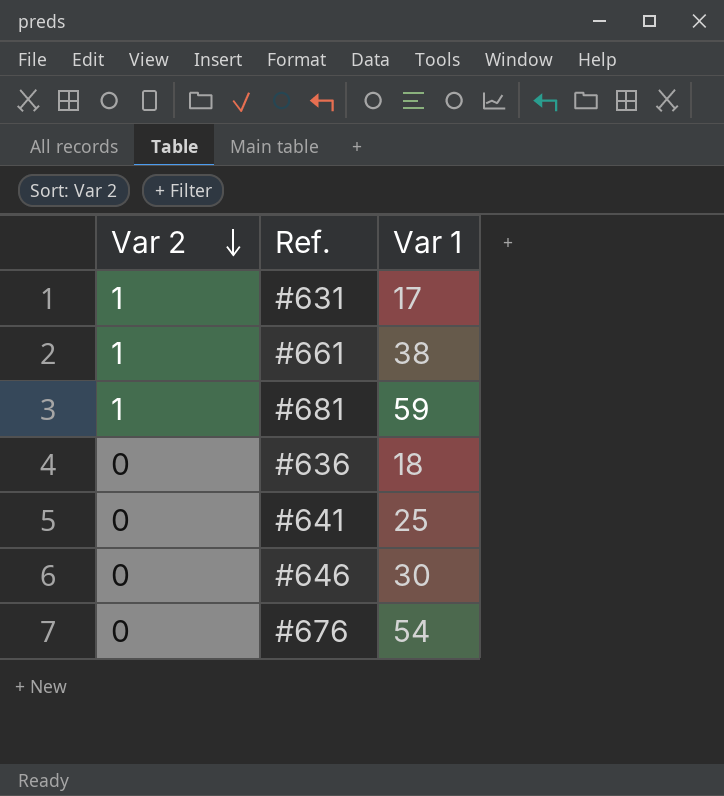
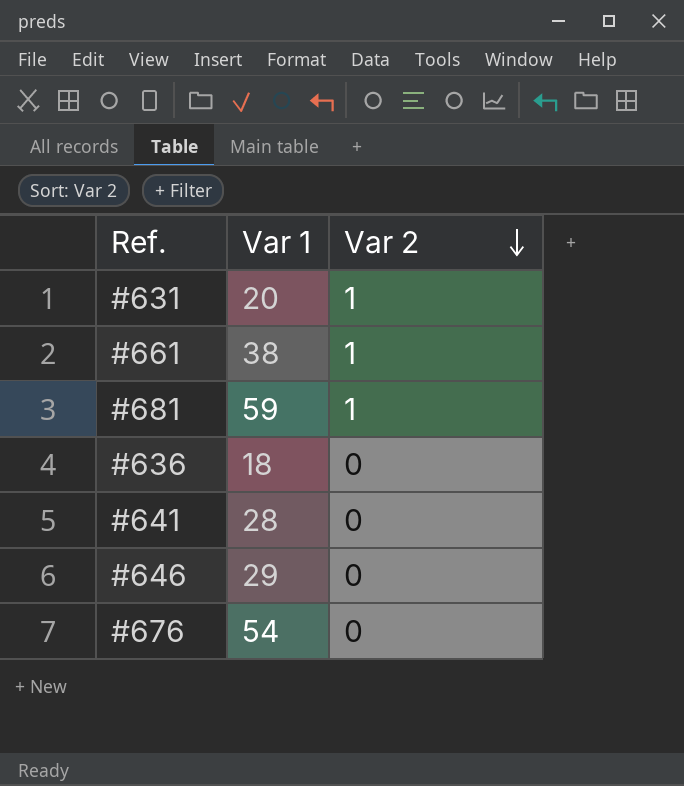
column Var 2 | position: 1 -> 3
#631 | Var 1: 17 -> 20
#641 | Var 1: 25 -> 28
#646 | Var 1: 30 -> 29

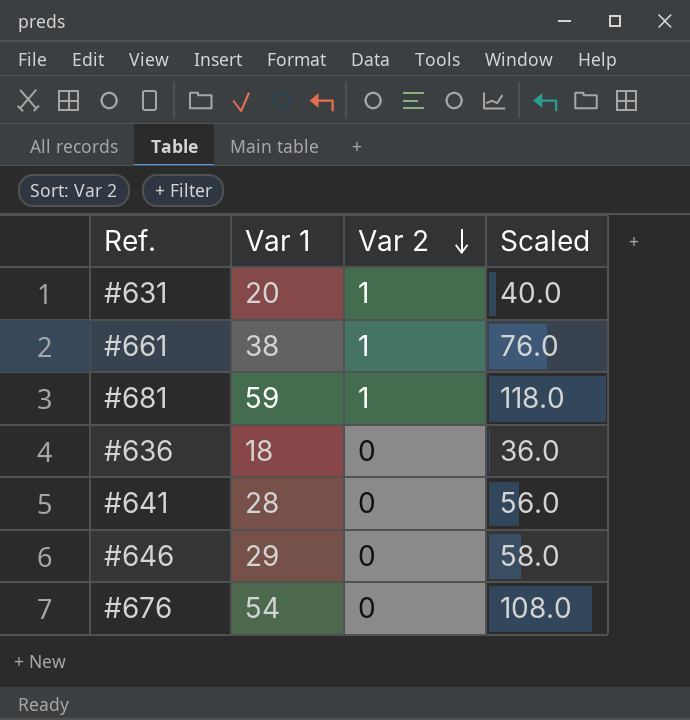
column Scaled | formula: none -> [Var 1] * 2

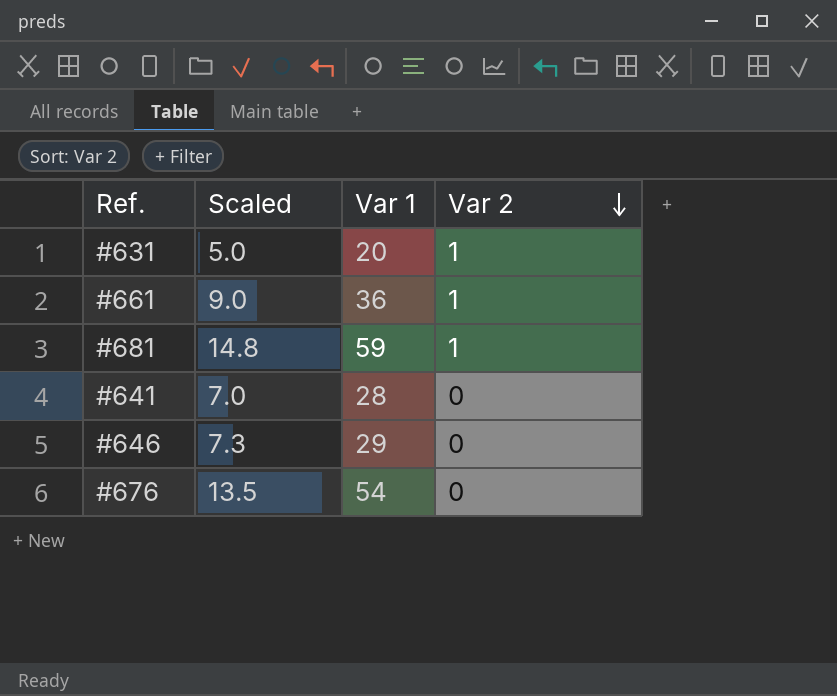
column Scaled | formula: [Var 1] * 2 -> [Var 1] * 0.25
column Scaled | position: 4 -> 2
row #636: 18 | 0 | 36.0 -> none
#661 | Var 1: 38 -> 36

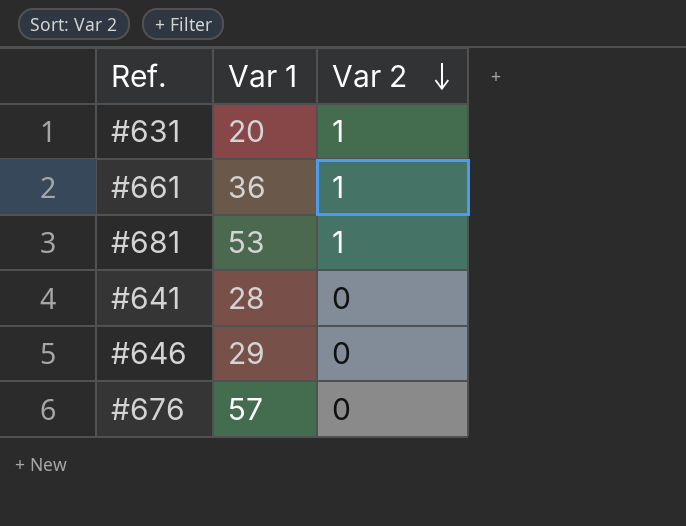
column Scaled | formula: [Var 1] * 0.25 -> none
#681 | Var 1: 59 -> 53
#676 | Var 1: 54 -> 57

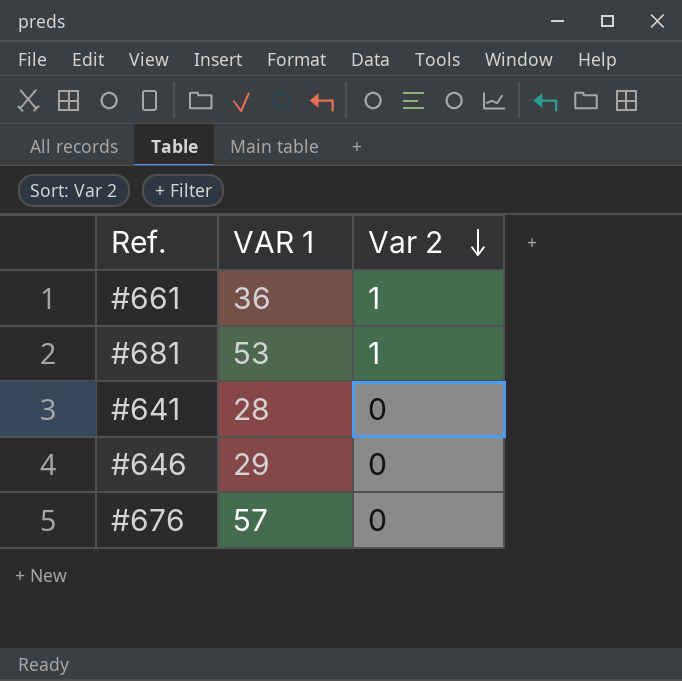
column name: Var 1 -> VAR 1
row #631: 20 | 1 -> none

